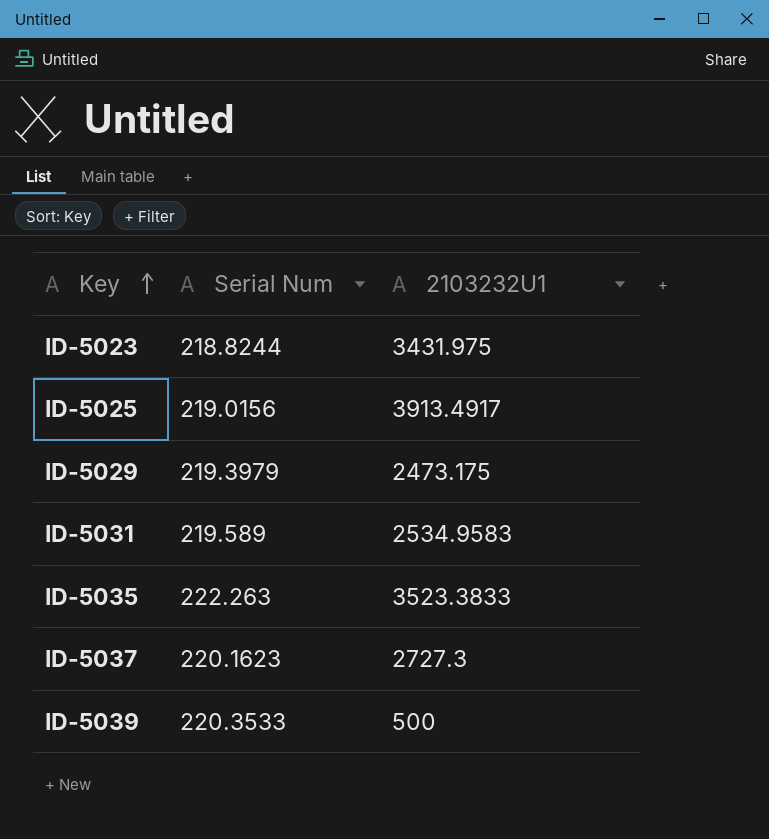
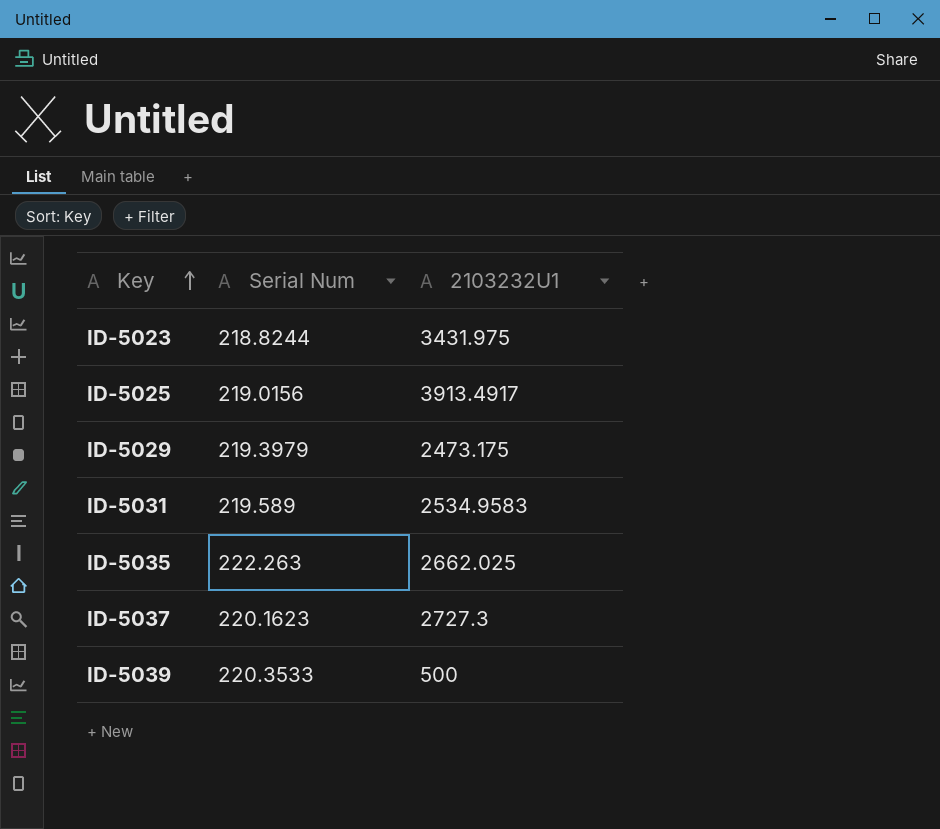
ID-5035 | 2103232U1: 3523.3833 -> 2662.025

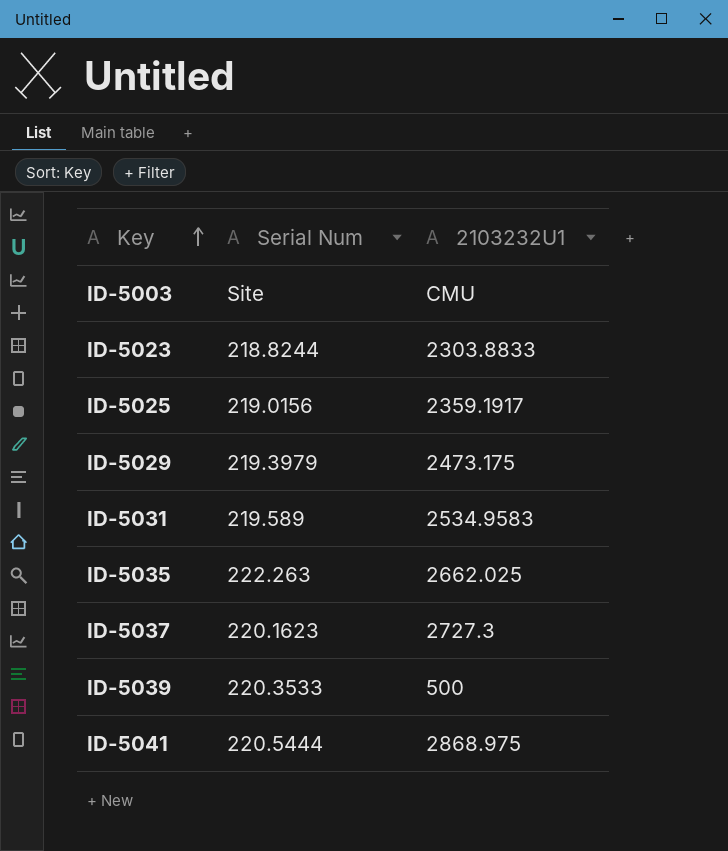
row ID-5003: none -> Site | CMU
ID-5023 | 2103232U1: 3431.975 -> 2303.8833
ID-5025 | 2103232U1: 3913.4917 -> 2359.1917
row ID-5041: none -> 220.5444 | 2868.975

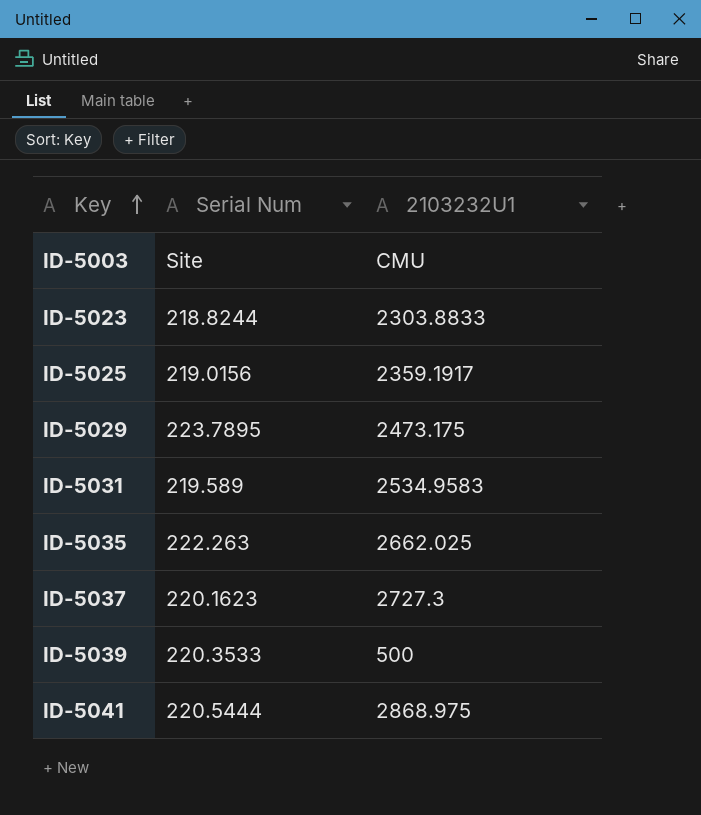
ID-5029 | Serial Num: 219.3979 -> 223.7895

